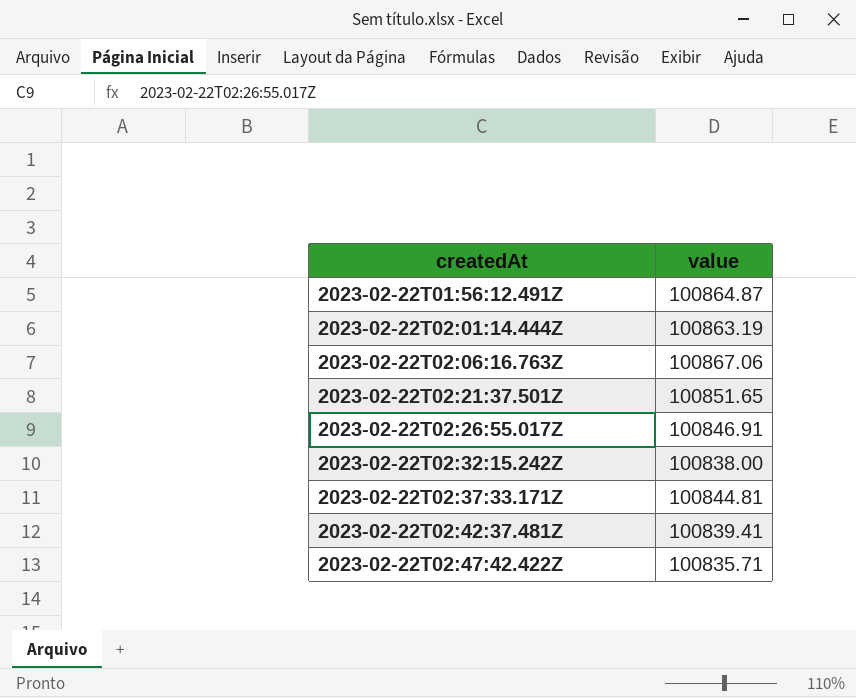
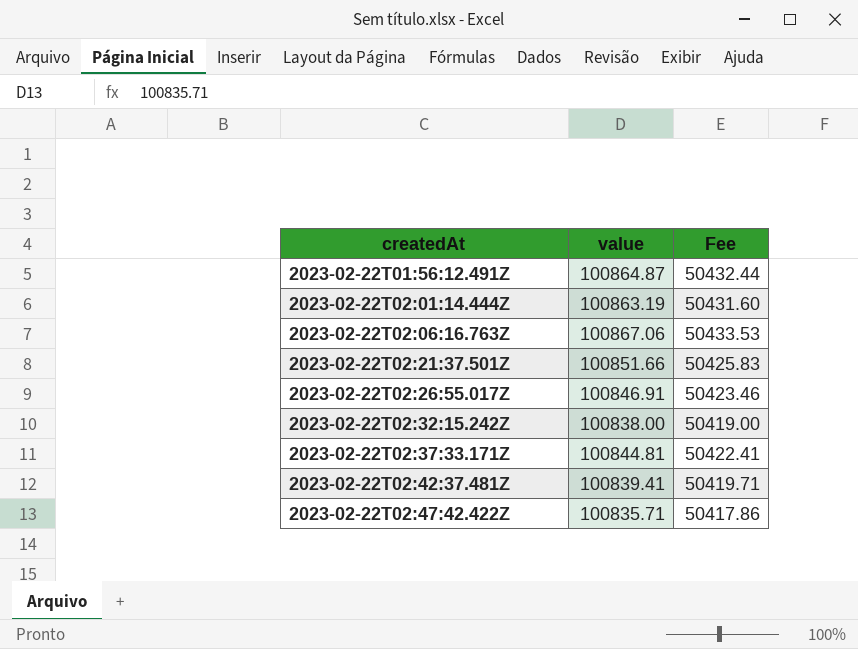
column Fee | formula: none -> [value] * 0.5
2023-02-22T02:21:37.501Z | value: 100851.65 -> 100851.66

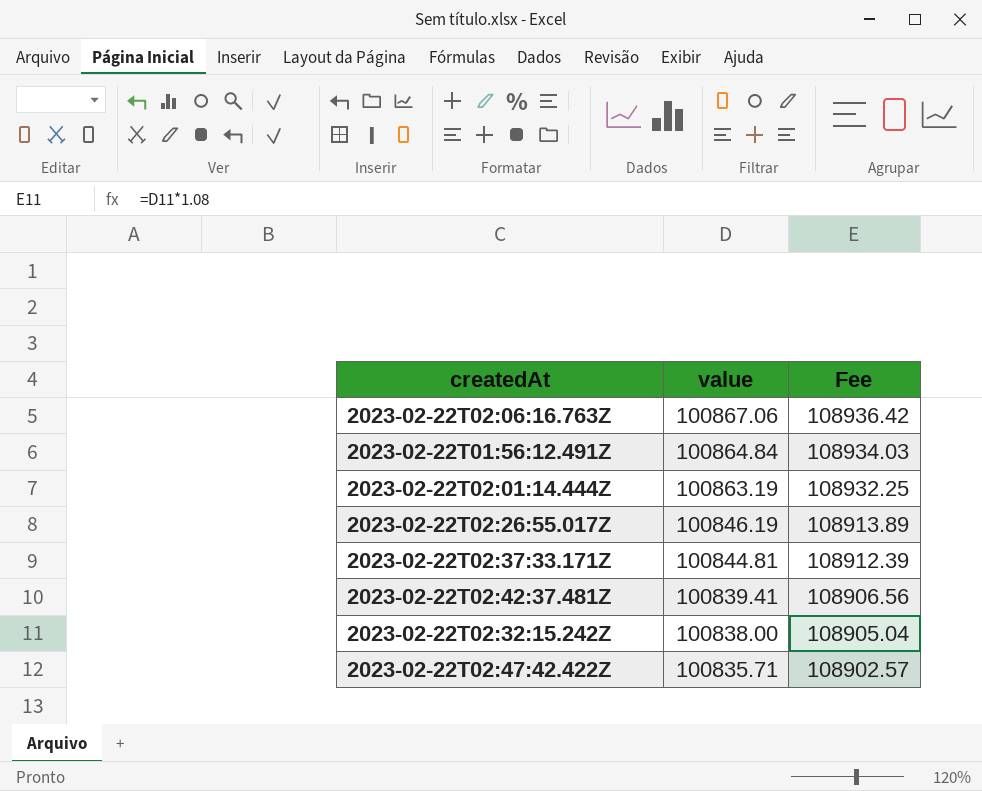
row order: createdAt ascending -> value descending
column Fee | formula: [value] * 0.5 -> [value] * 1.08
row 2023-02-22T02:21:37.501Z: 100851.66 | 50425.83 -> none
2023-02-22T01:56:12.491Z | value: 100864.87 -> 100864.84
2023-02-22T02:26:55.017Z | value: 100846.91 -> 100846.19

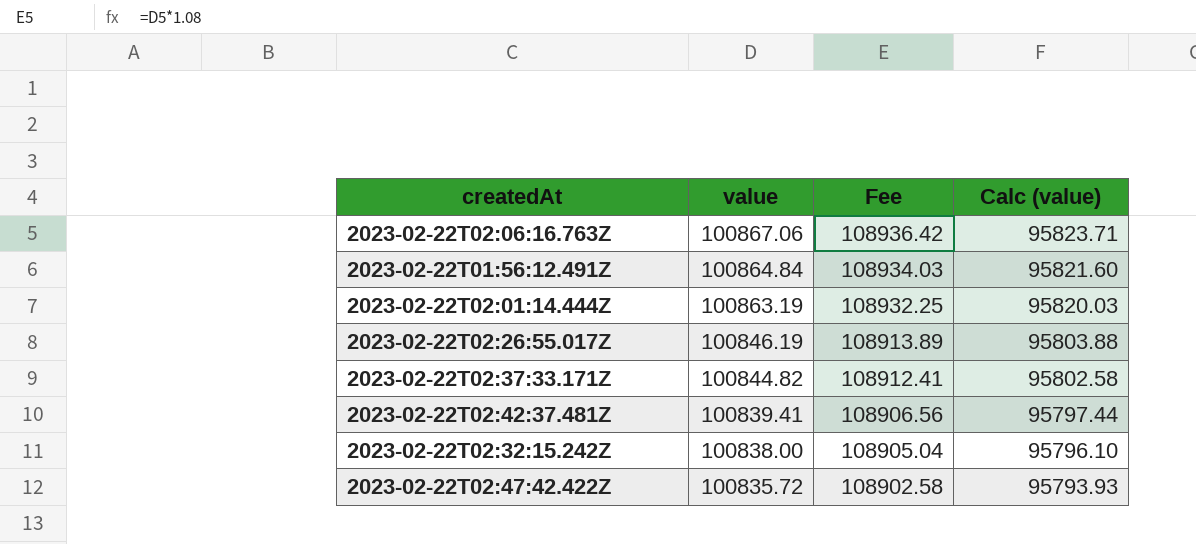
column Calc (value) | formula: none -> [value] * 0.95
2023-02-22T02:37:33.171Z | value: 100844.81 -> 100844.82
2023-02-22T02:37:33.171Z | Fee: 108912.39 -> 108912.41
2023-02-22T02:47:42.422Z | value: 100835.71 -> 100835.72
2023-02-22T02:47:42.422Z | Fee: 108902.57 -> 108902.58

